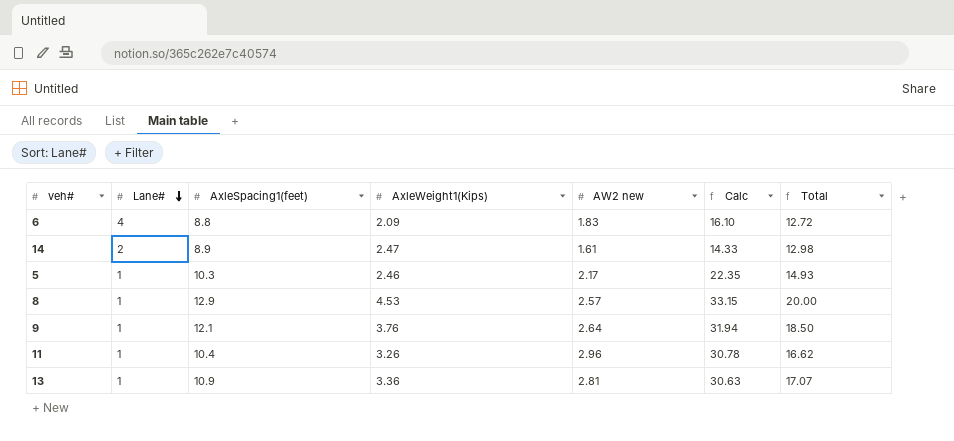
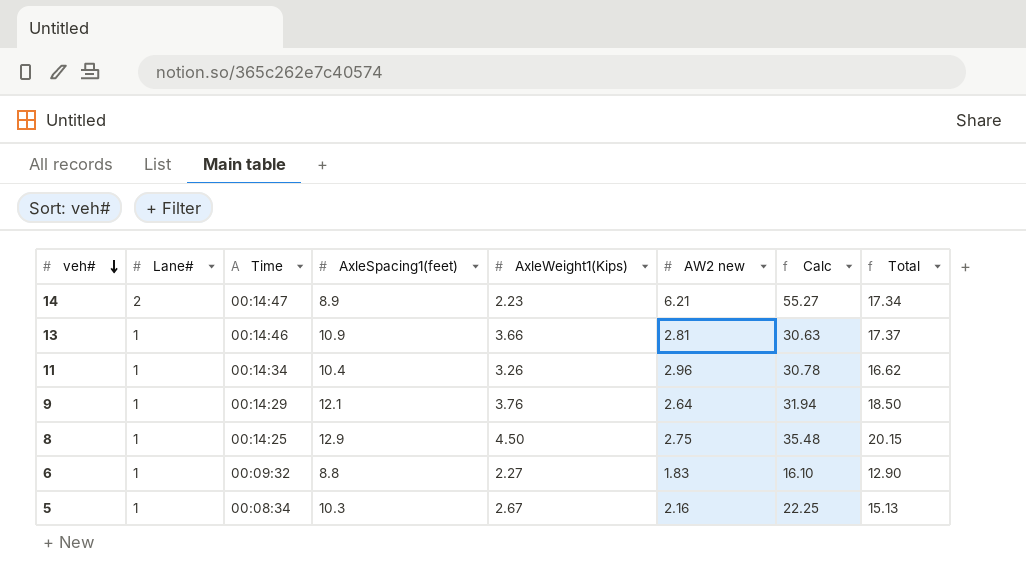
row order: Lane# descending -> veh# descending
column Time | position: none -> 3
14 | AxleWeight1(Kips): 2.47 -> 2.23
14 | AW2 new: 1.61 -> 6.21
14 | Calc: 14.33 -> 55.27
14 | Total: 12.98 -> 17.34
13 | AxleWeight1(Kips): 3.36 -> 3.66
13 | Total: 17.07 -> 17.37
8 | AxleWeight1(Kips): 4.53 -> 4.50
8 | AW2 new: 2.57 -> 2.75
8 | Calc: 33.15 -> 35.48
8 | Total: 20.00 -> 20.15
6 | Lane#: 4 -> 1
6 | AxleWeight1(Kips): 2.09 -> 2.27
6 | Total: 12.72 -> 12.90
5 | AxleWeight1(Kips): 2.46 -> 2.67
5 | AW2 new: 2.17 -> 2.16
5 | Calc: 22.35 -> 22.25
5 | Total: 14.93 -> 15.13

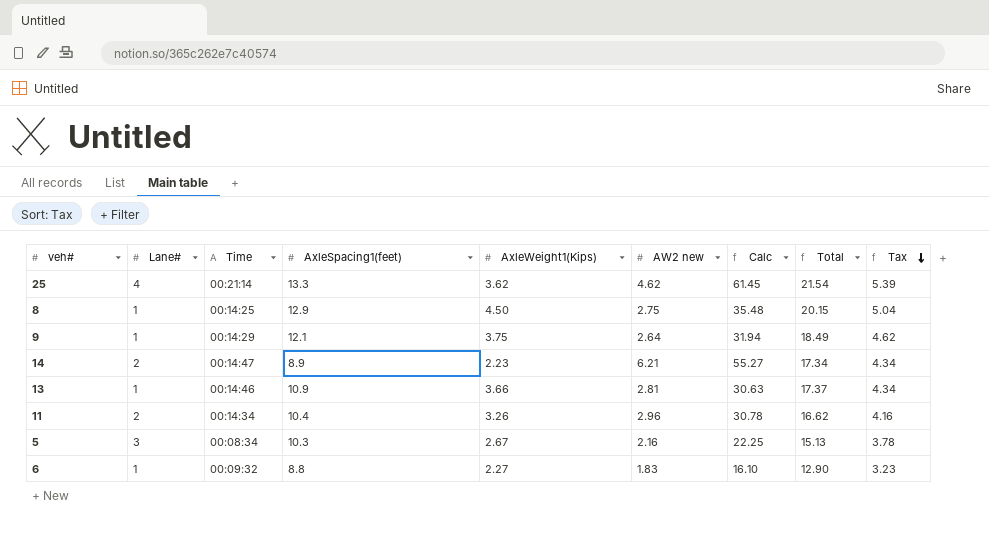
row order: veh# descending -> Tax descending
column Tax | formula: none -> [Total] * 0.25
row 25: none -> 4 | 00:21:14 | 13.3 | 3.62 | 4.62 | 61.45 | 21.54 | 5.39
9 | AxleWeight1(Kips): 3.76 -> 3.75
9 | Total: 18.50 -> 18.49
11 | Lane#: 1 -> 2
5 | Lane#: 1 -> 3

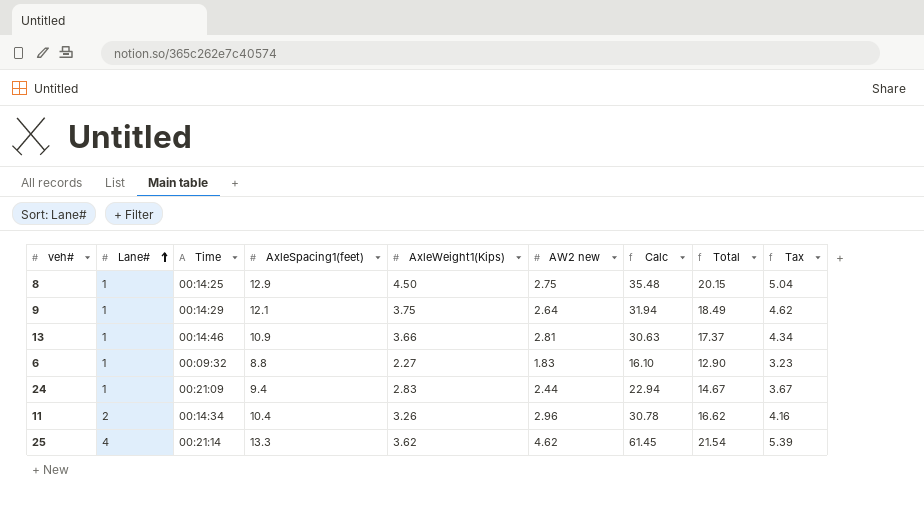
row order: Tax descending -> Lane# ascending
row 14: 2 | 00:14:47 | 8.9 | 2.23 | 6.21 | 55.27 | 17.34 | 4.34 -> none
row 5: 3 | 00:08:34 | 10.3 | 2.67 | 2.16 | 22.25 | 15.13 | 3.78 -> none
row 24: none -> 1 | 00:21:09 | 9.4 | 2.83 | 2.44 | 22.94 | 14.67 | 3.67

